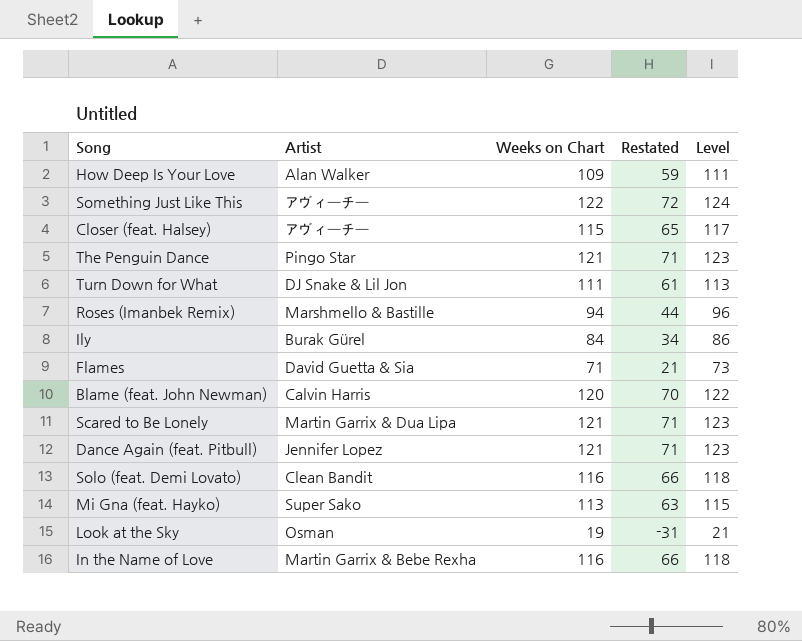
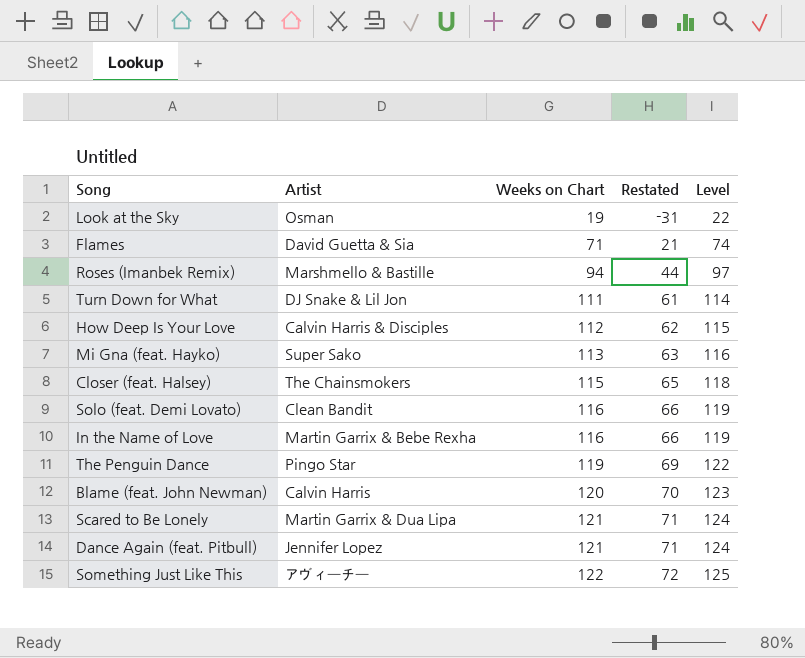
row order: none -> Weeks on Chart ascending
column Level | formula: [Weeks on Chart] + 2 -> [Weeks on Chart] + 3
row Ily: Burak Gürel | 84 | 34 | 86 -> none
How Deep Is Your Love | Artist: Alan Walker -> Calvin Harris & Disciples
How Deep Is Your Love | Weeks on Chart: 109 -> 112
How Deep Is Your Love | Restated: 59 -> 62
Closer (feat. Halsey) | Artist: アヴィーチー -> The Chainsmokers
The Penguin Dance | Weeks on Chart: 121 -> 119
The Penguin Dance | Restated: 71 -> 69

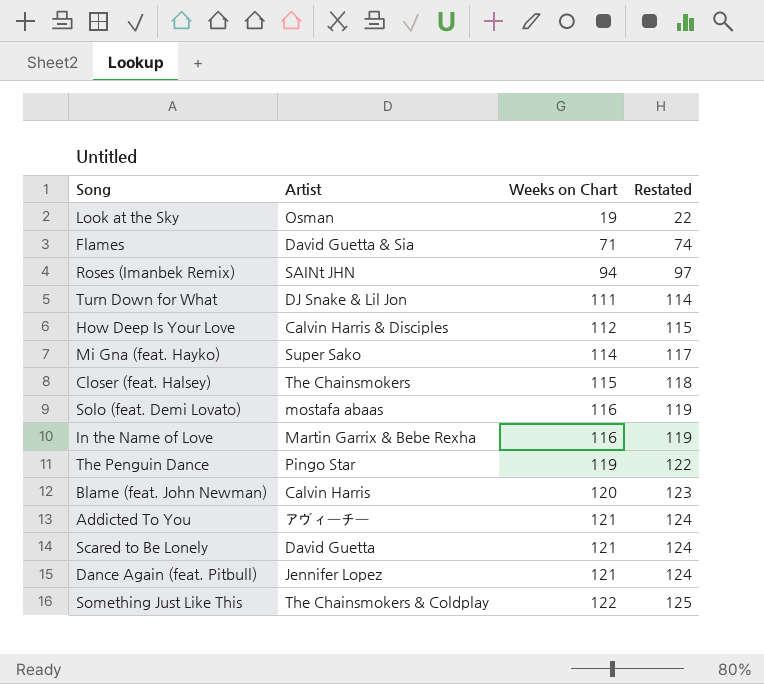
column Level | formula: [Weeks on Chart] + 3 -> none
column Restated | formula: [Weeks on Chart] - 50 -> [Weeks on Chart] + 3
Roses (Imanbek Remix) | Artist: Marshmello & Bastille -> SAINt JHN
Mi Gna (feat. Hayko) | Weeks on Chart: 113 -> 114
Solo (feat. Demi Lovato) | Artist: Clean Bandit -> mostafa abaas
row Addicted To You: none -> アヴィーチー | 121 | 124
Scared to Be Lonely | Artist: Martin Garrix & Dua Lipa -> David Guetta
Something Just Like This | Artist: アヴィーチー -> The Chainsmokers & Coldplay

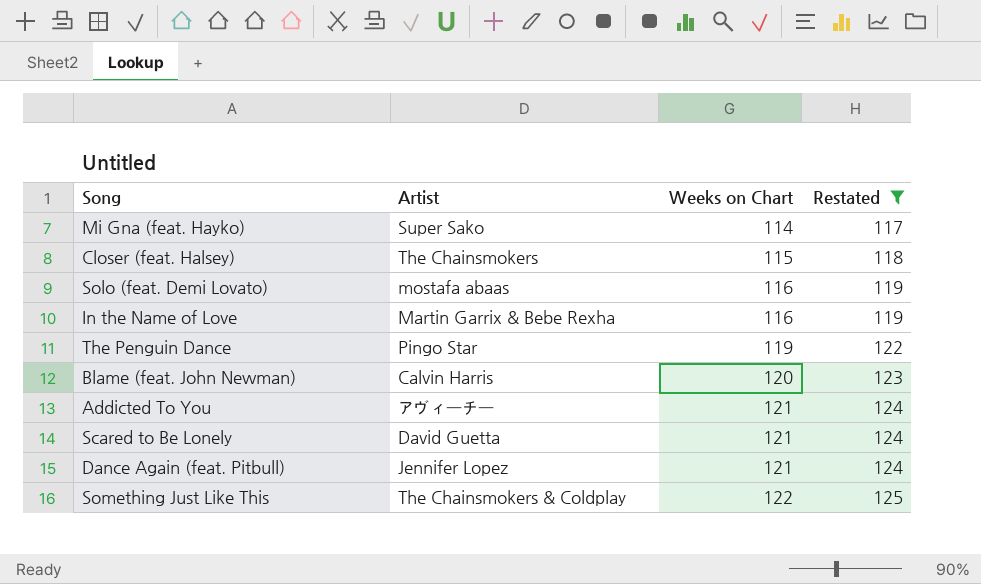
filter: none -> Restated >= 117

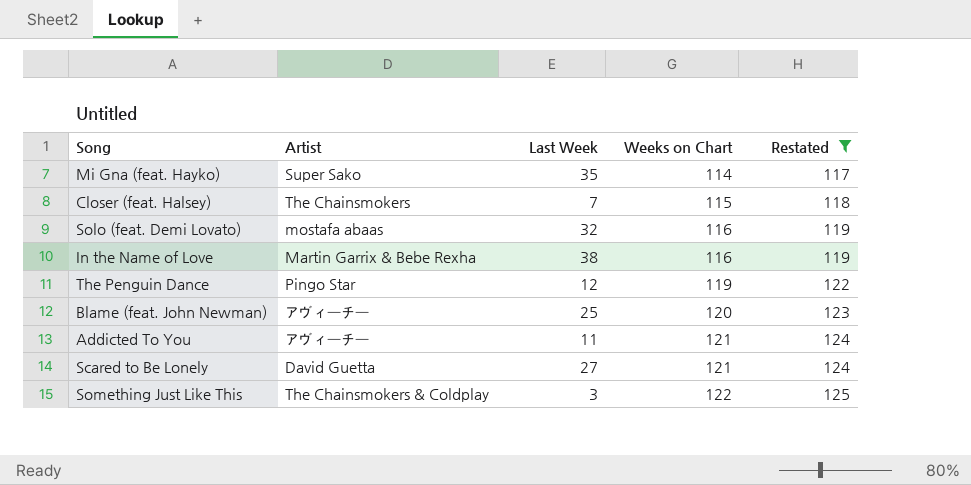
column Last Week | position: none -> 3
row Dance Again (feat. Pitbull): Jennifer Lopez | 121 | 124 -> none
Blame (feat. John Newman) | Artist: Calvin Harris -> アヴィーチー

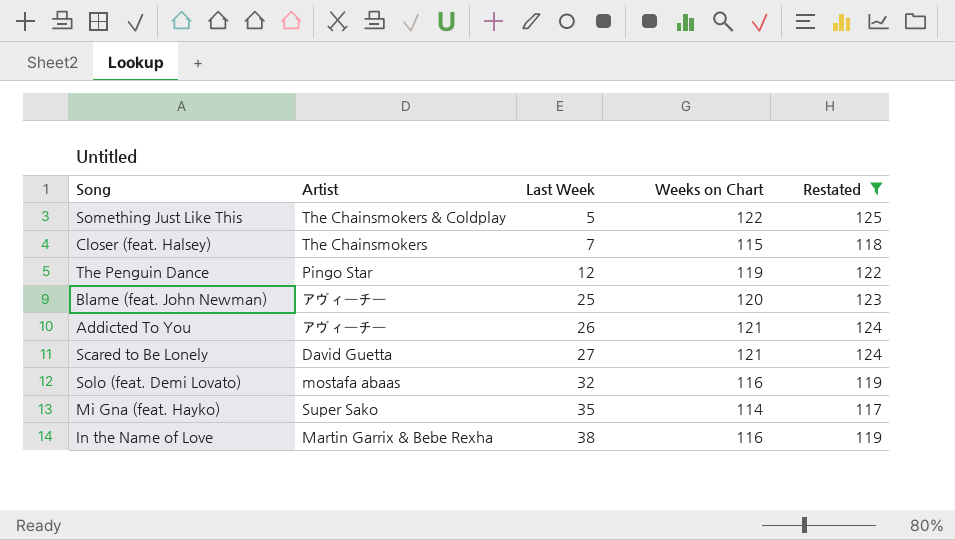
row order: Weeks on Chart ascending -> Last Week ascending
Something Just Like This | Last Week: 3 -> 5
Addicted To You | Last Week: 11 -> 26

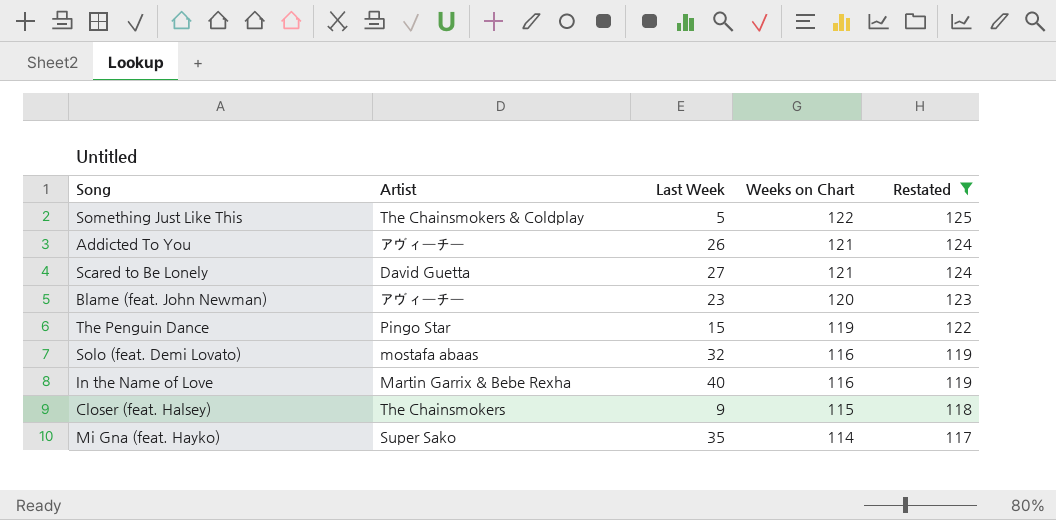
row order: Last Week ascending -> Weeks on Chart descending
Blame (feat. John Newman) | Last Week: 25 -> 23
The Penguin Dance | Last Week: 12 -> 15
In the Name of Love | Last Week: 38 -> 40
Closer (feat. Halsey) | Last Week: 7 -> 9

